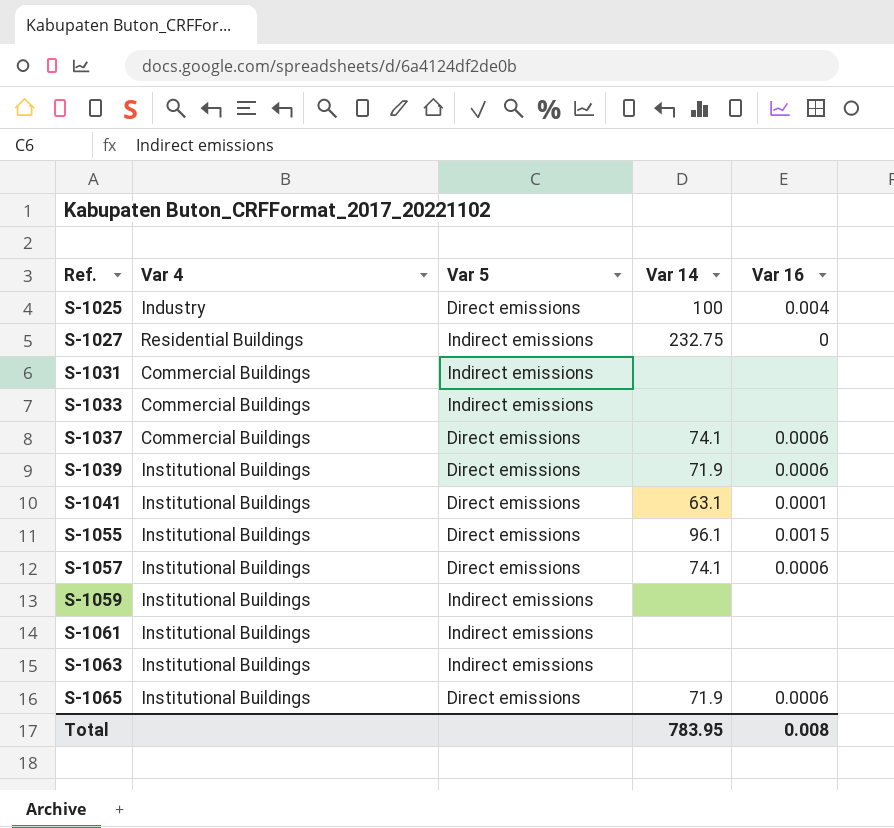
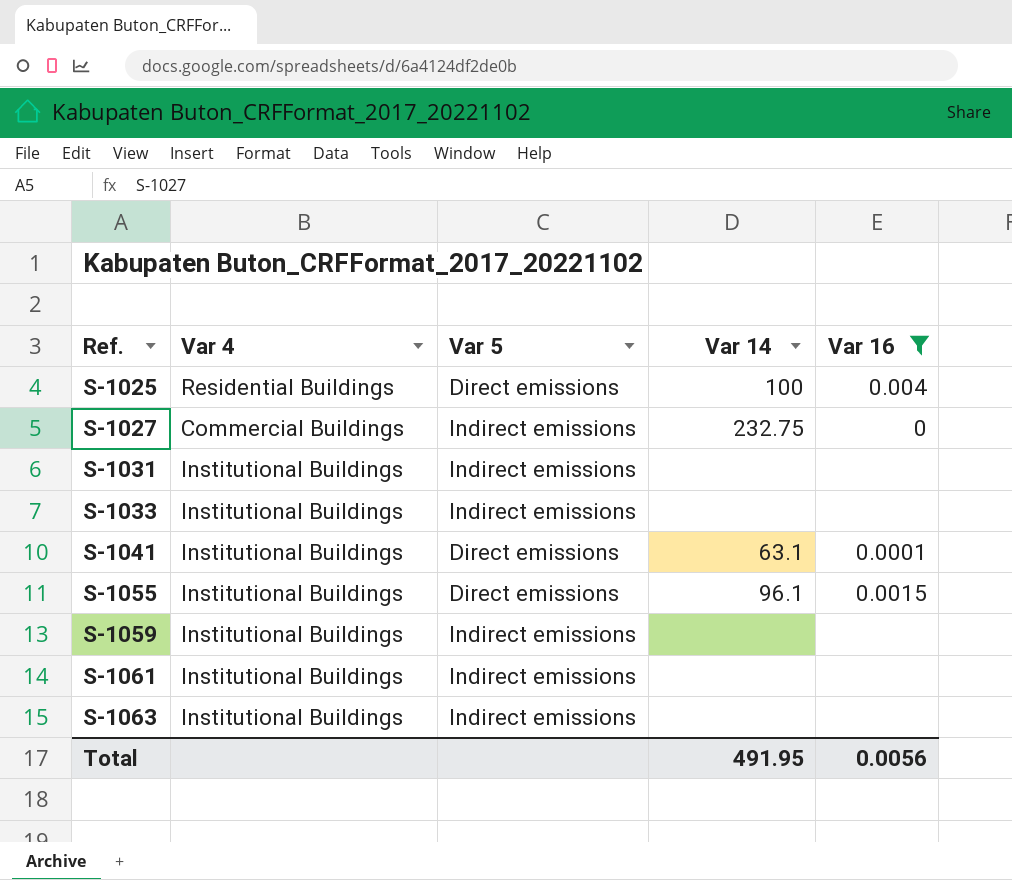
filter: none -> Var 16 != 0.0006
S-1025 | Var 4: Industry -> Residential Buildings
S-1027 | Var 4: Residential Buildings -> Commercial Buildings
S-1031 | Var 4: Commercial Buildings -> Institutional Buildings
S-1033 | Var 4: Commercial Buildings -> Institutional Buildings
Total | Var 14: 783.95 -> 491.95
Total | Var 16: 0.008 -> 0.0056

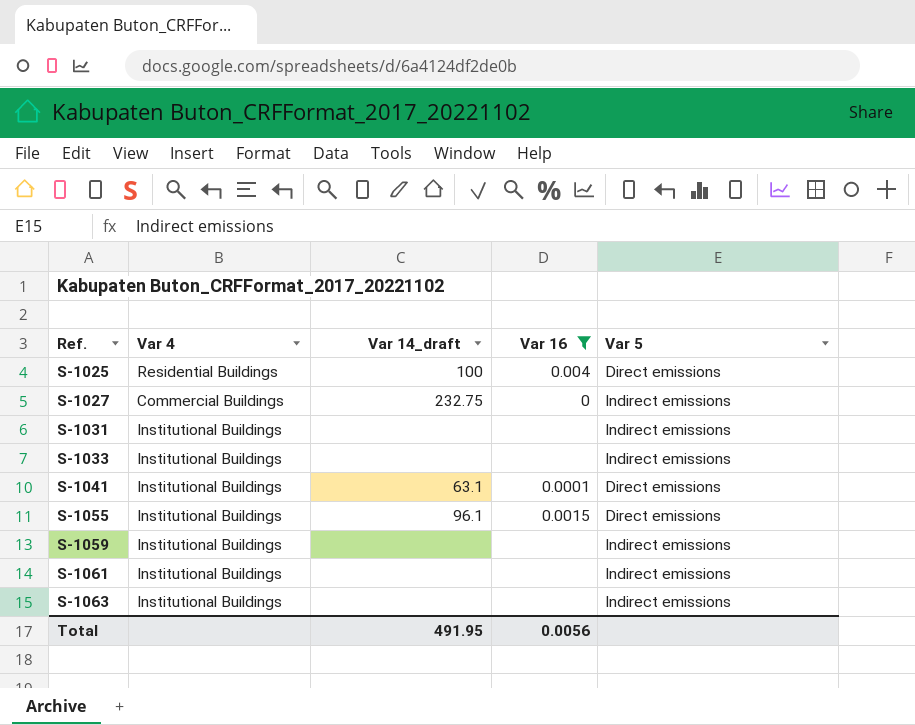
column name: Var 14 -> Var 14_draft
column Var 5 | position: 3 -> 5

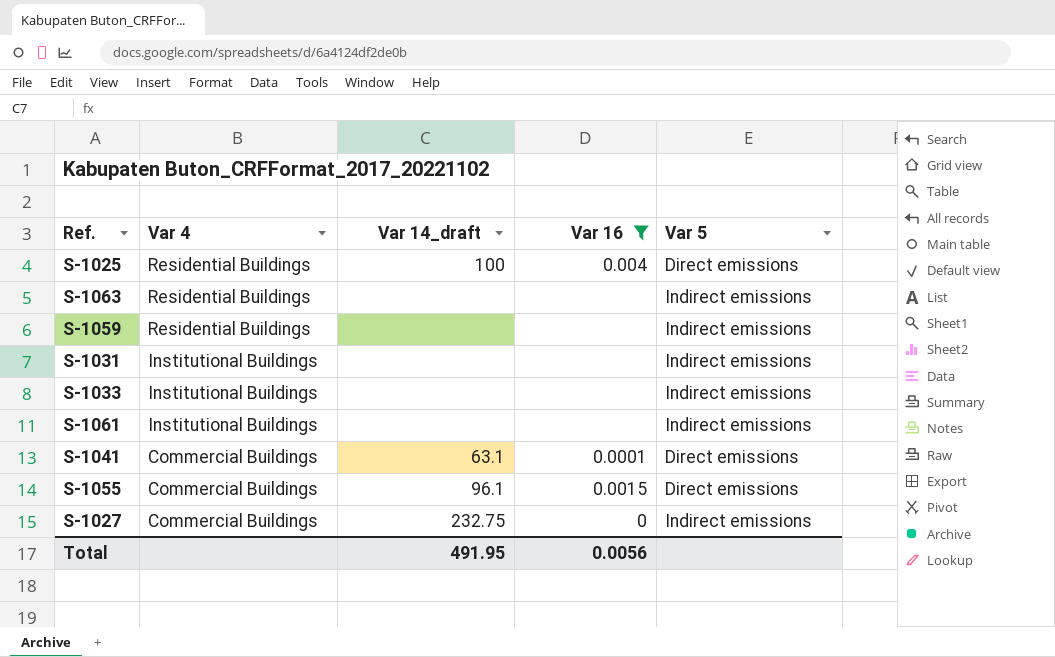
row order: Ref. ascending -> Var 4 descending
S-1063 | Var 4: Institutional Buildings -> Residential Buildings
S-1059 | Var 4: Institutional Buildings -> Residential Buildings
S-1041 | Var 4: Institutional Buildings -> Commercial Buildings
S-1055 | Var 4: Institutional Buildings -> Commercial Buildings

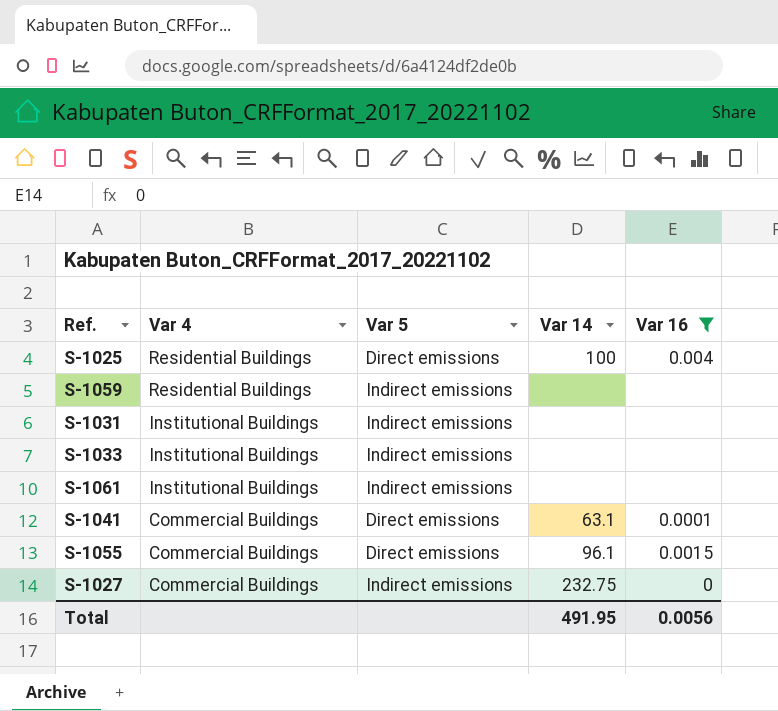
column Var 5 | position: 5 -> 3
column name: Var 14_draft -> Var 14
row S-1063: Residential Buildings | none | none | Indirect emissions -> none

